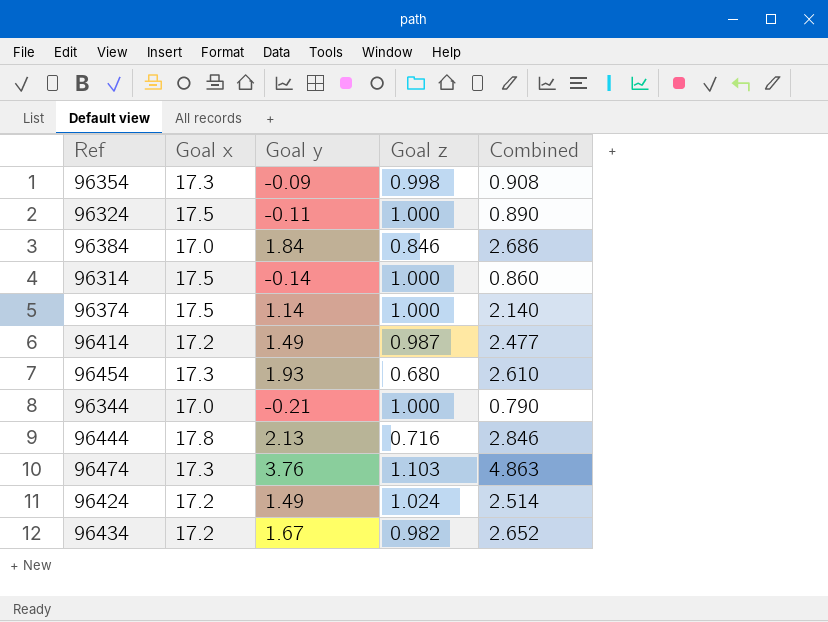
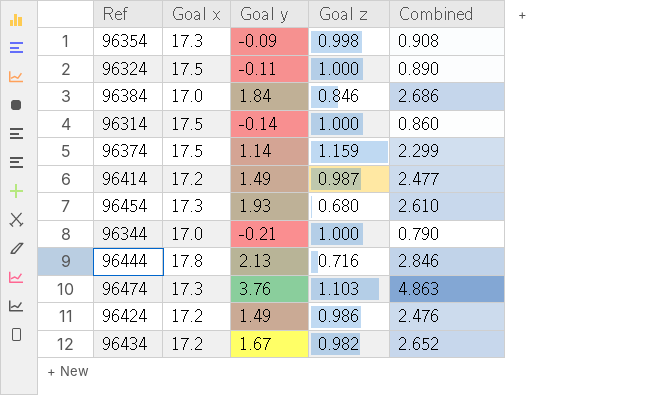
96374 | Goal z: 1.000 -> 1.159
96374 | Combined: 2.140 -> 2.299
96424 | Goal z: 1.024 -> 0.986
96424 | Combined: 2.514 -> 2.476

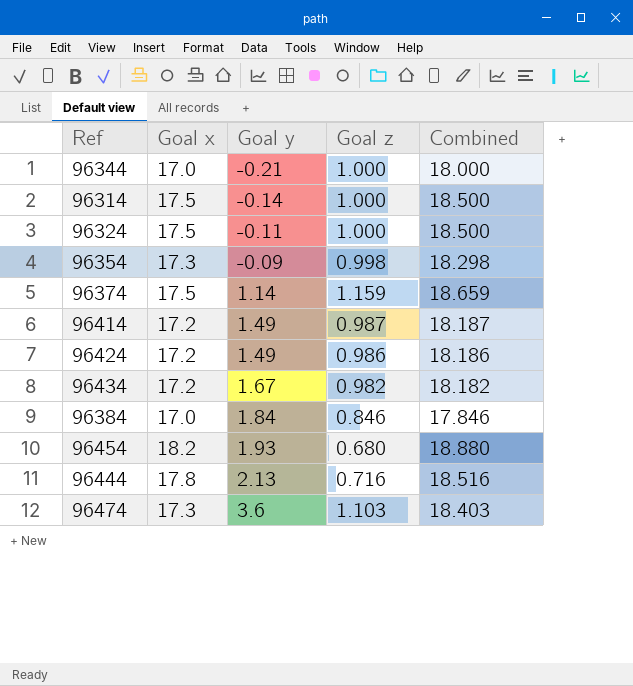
row order: none -> Goal y ascending
column Combined | formula: [Goal y] + [Goal z] -> [Goal x] + [Goal z]
96454 | Goal x: 17.3 -> 18.2
96474 | Goal y: 3.76 -> 3.6

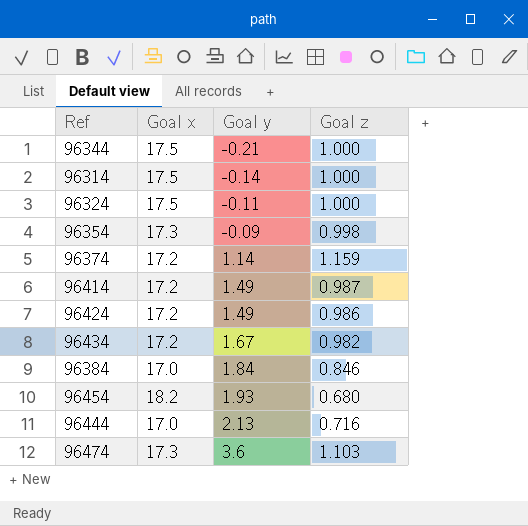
column Combined | formula: [Goal x] + [Goal z] -> none
96344 | Goal x: 17.0 -> 17.5
96374 | Goal x: 17.5 -> 17.2
96444 | Goal x: 17.8 -> 17.0

